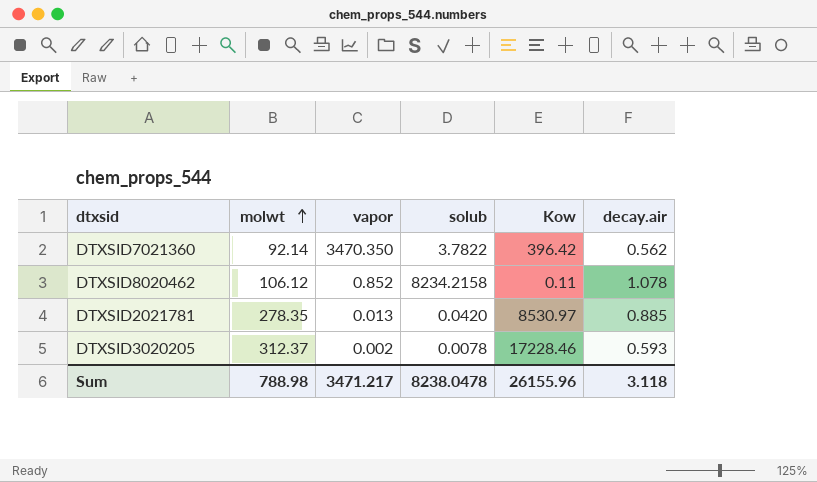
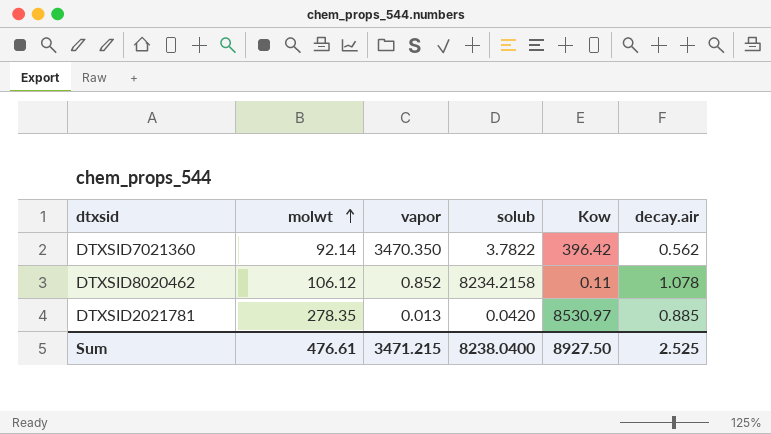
row DTXSID3020205: 312.37 | 0.002 | 0.0078 | 17228.46 | 0.593 -> none
Sum | molwt: 788.98 -> 476.61
Sum | vapor: 3471.217 -> 3471.215
Sum | solub: 8238.0478 -> 8238.0400
Sum | Kow: 26155.96 -> 8927.50
Sum | decay.air: 3.118 -> 2.525

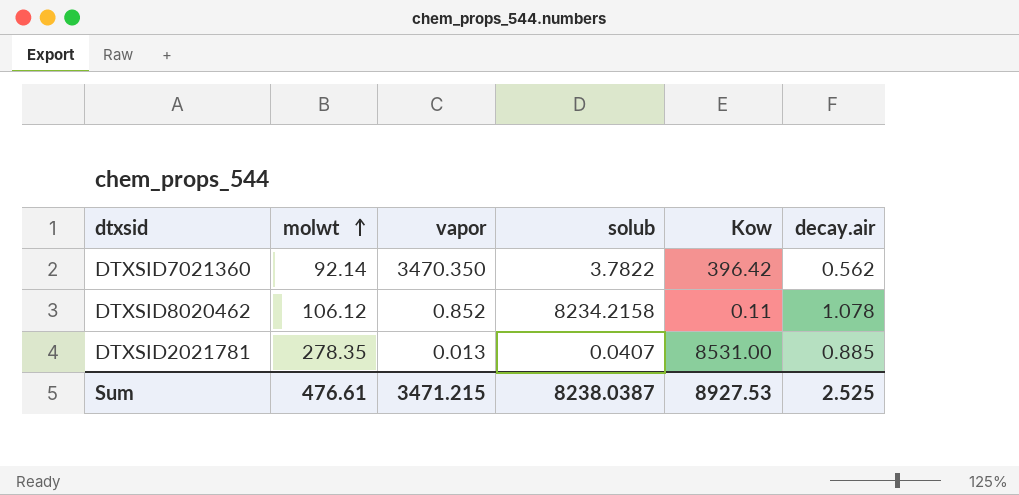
DTXSID2021781 | solub: 0.0420 -> 0.0407
DTXSID2021781 | Kow: 8530.97 -> 8531.00
Sum | solub: 8238.0400 -> 8238.0387
Sum | Kow: 8927.50 -> 8927.53

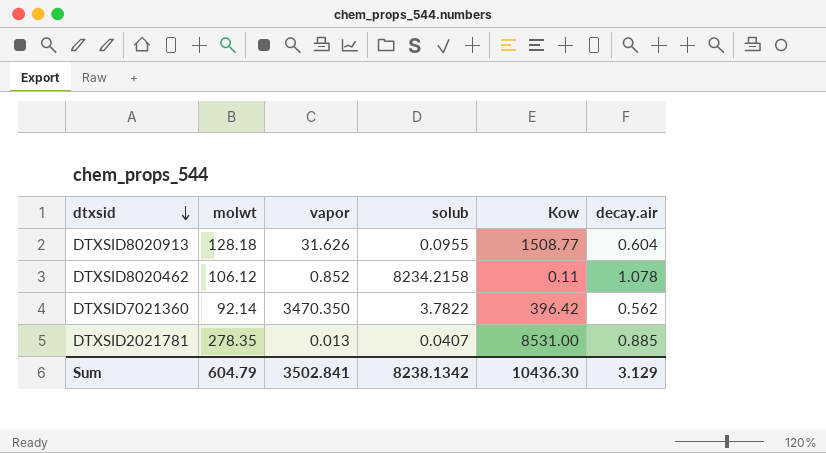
row order: molwt ascending -> dtxsid descending
row DTXSID8020913: none -> 128.18 | 31.626 | 0.0955 | 1508.77 | 0.604
Sum | molwt: 476.61 -> 604.79
Sum | vapor: 3471.215 -> 3502.841
Sum | solub: 8238.0387 -> 8238.1342
Sum | Kow: 8927.53 -> 10436.30
Sum | decay.air: 2.525 -> 3.129

